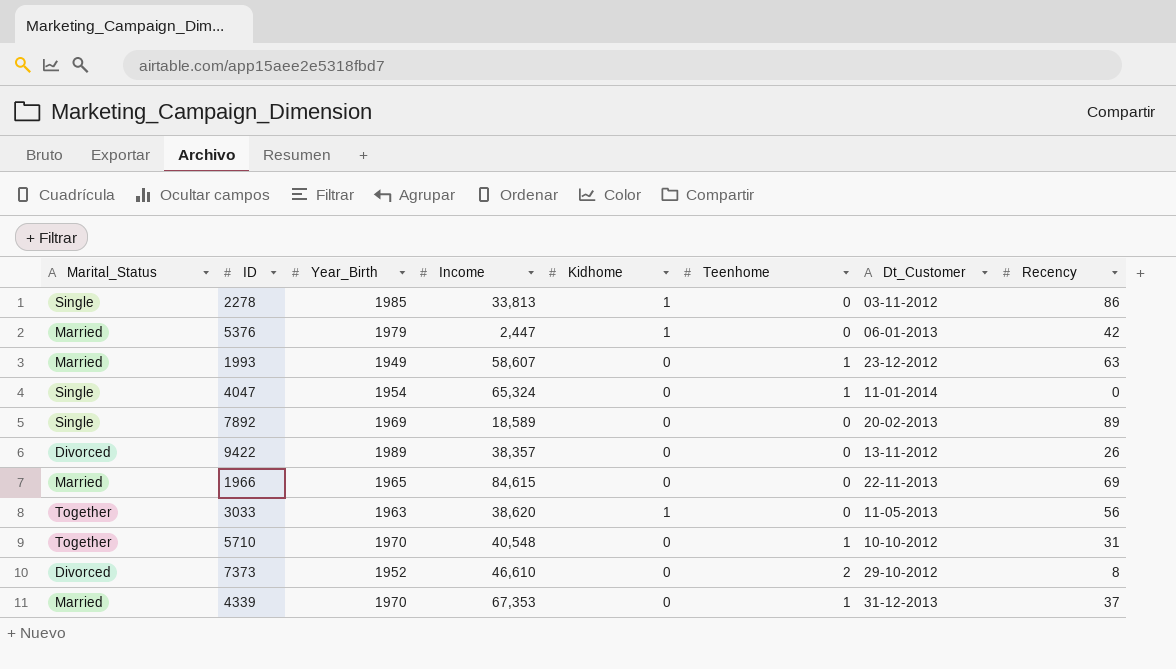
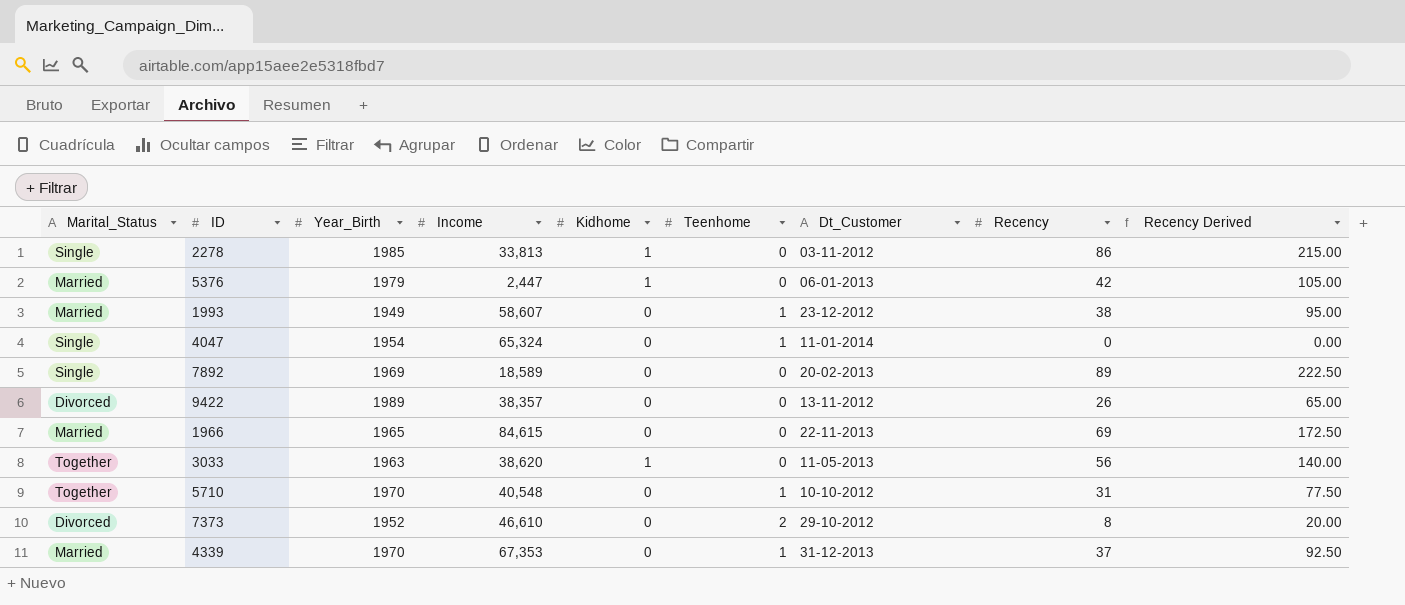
column Recency Derived | formula: none -> [Recency] * 2.5
1993 | Recency: 63 -> 38

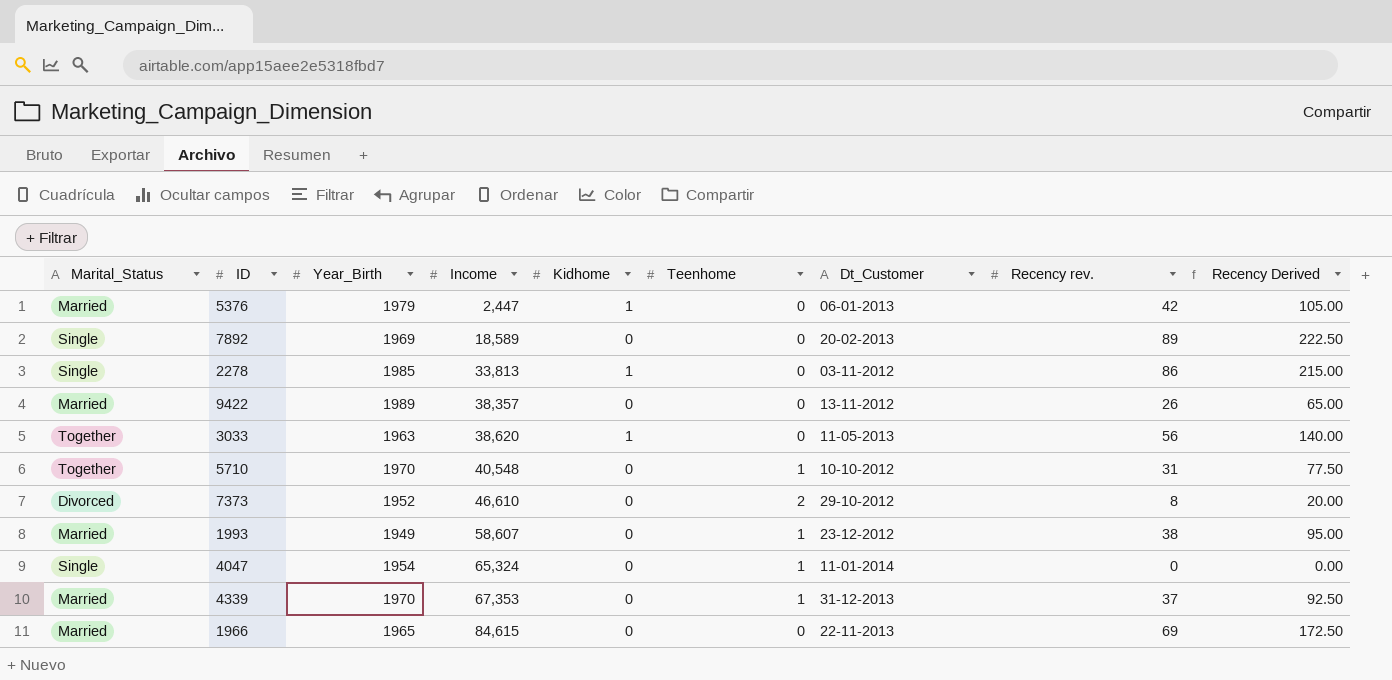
row order: none -> Income ascending
column name: Recency -> Recency rev.
9422 | Marital_Status: Divorced -> Married

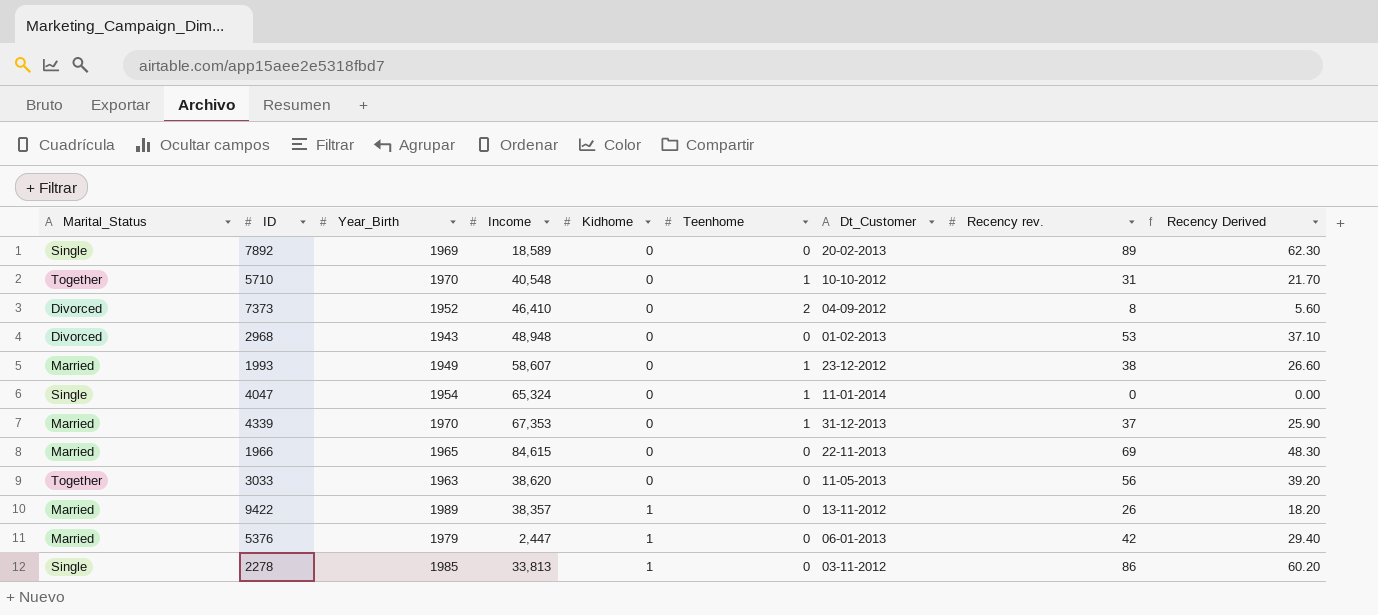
row order: Income ascending -> Kidhome ascending
column Recency Derived | formula: [Recency rev.] * 2.5 -> [Recency rev.] * 0.7
7373 | Income: 46,610 -> 46,410
7373 | Dt_Customer: 29-10-2012 -> 04-09-2012
row 2968: none -> Divorced | 1943 | 48,948 | 0 | 0 | 01-02-2013 | 53 | 37.10
3033 | Kidhome: 1 -> 0
9422 | Kidhome: 0 -> 1

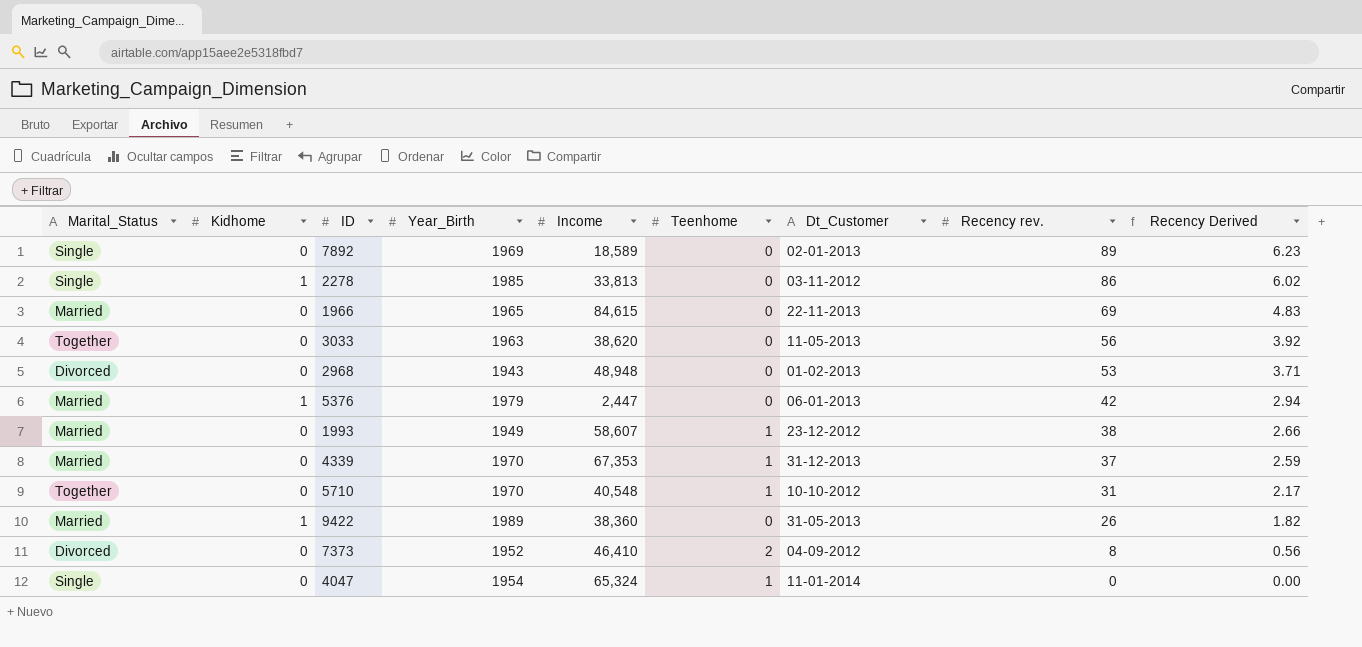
row order: Kidhome ascending -> Recency rev. descending
column Kidhome | position: 5 -> 2
column Recency Derived | formula: [Recency rev.] * 0.7 -> [Recency rev.] * 0.07
7892 | Dt_Customer: 20-02-2013 -> 02-01-2013
9422 | Income: 38,357 -> 38,360
9422 | Dt_Customer: 13-11-2012 -> 31-05-2013

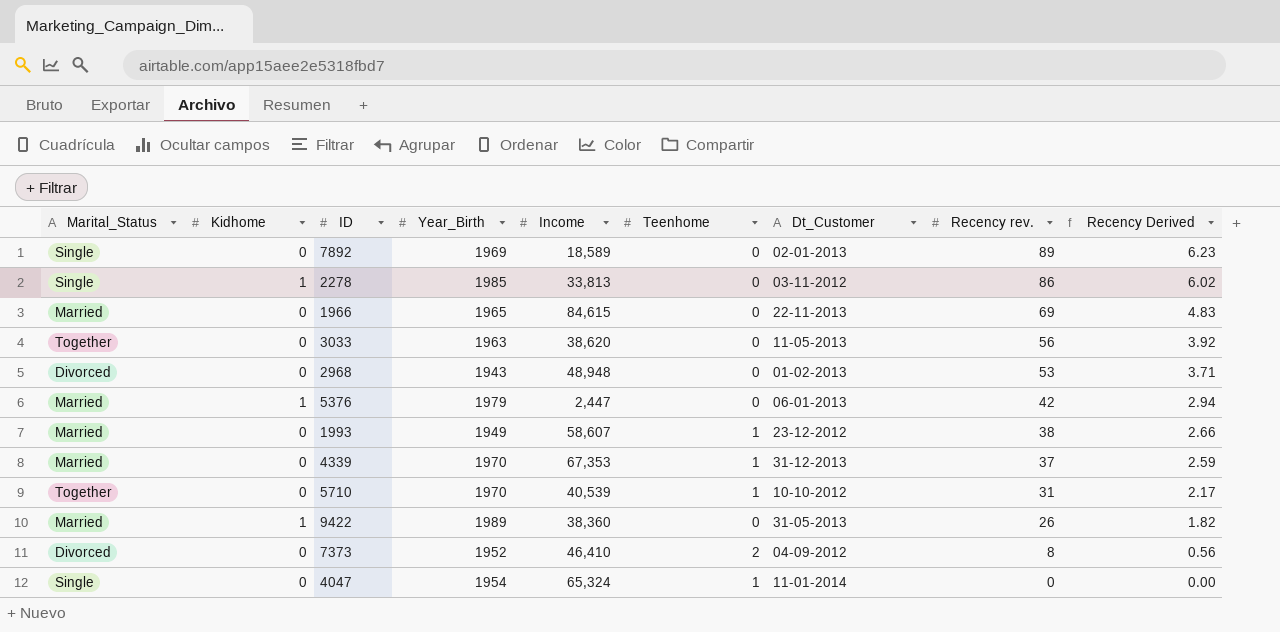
5710 | Income: 40,548 -> 40,539

